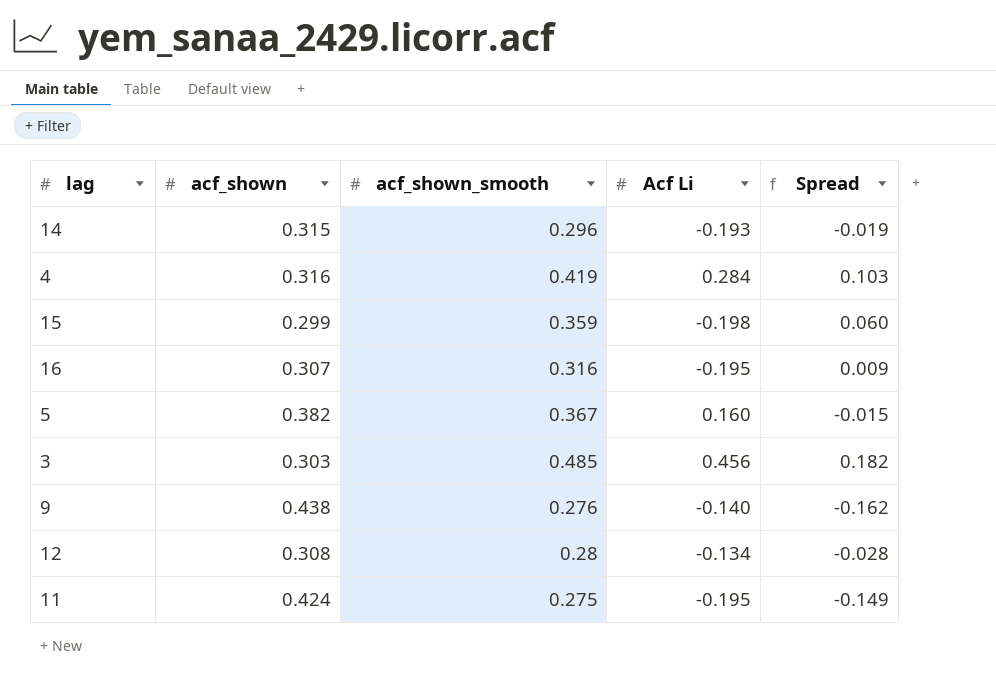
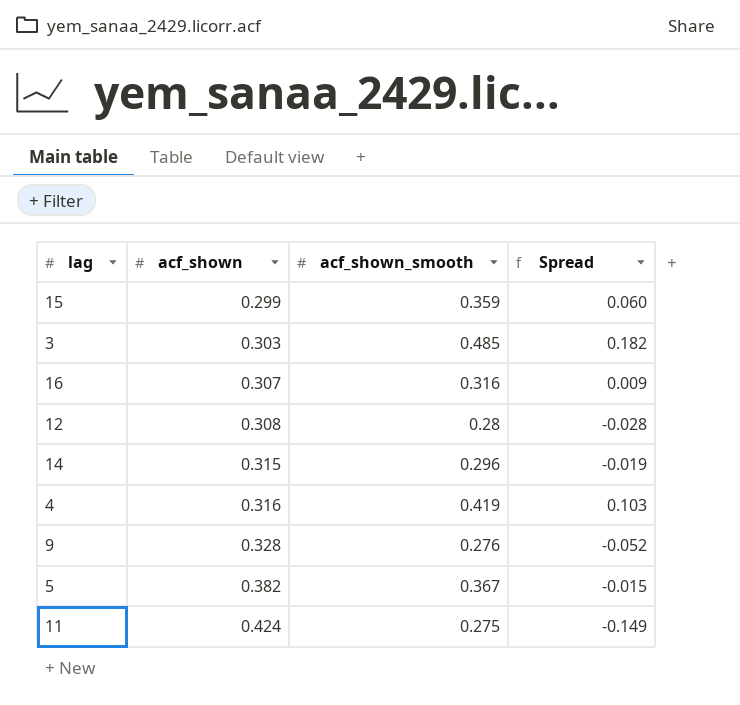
row order: none -> acf_shown ascending
column Acf Li | position: 4 -> none
9 | acf_shown: 0.438 -> 0.328
9 | Spread: -0.162 -> -0.052

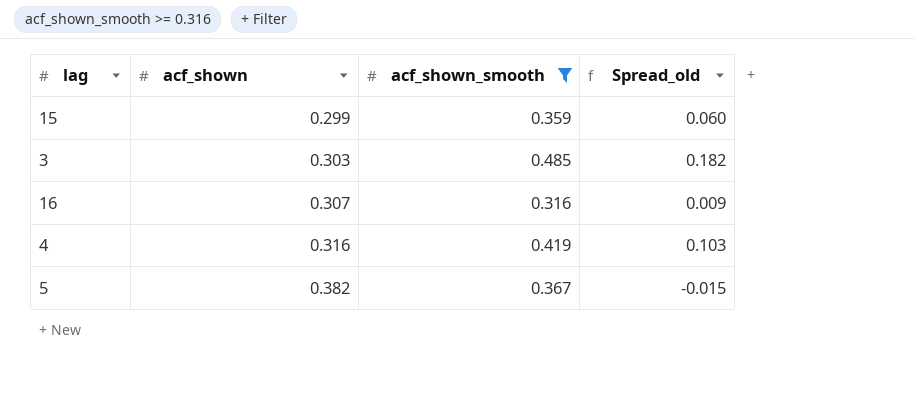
filter: none -> acf_shown_smooth >= 0.316
column name: Spread -> Spread_old

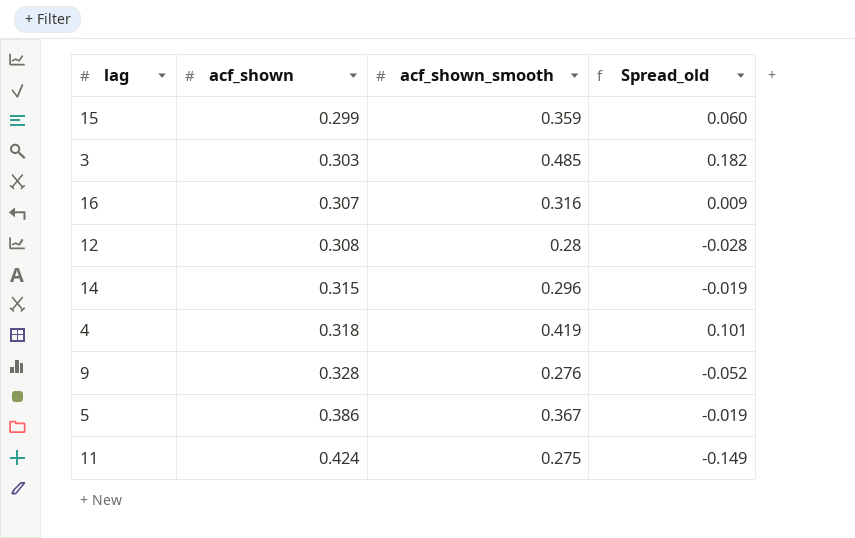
filter: acf_shown_smooth >= 0.316 -> none
4 | acf_shown: 0.316 -> 0.318
4 | Spread_old: 0.103 -> 0.101
5 | acf_shown: 0.382 -> 0.386
5 | Spread_old: -0.015 -> -0.019

